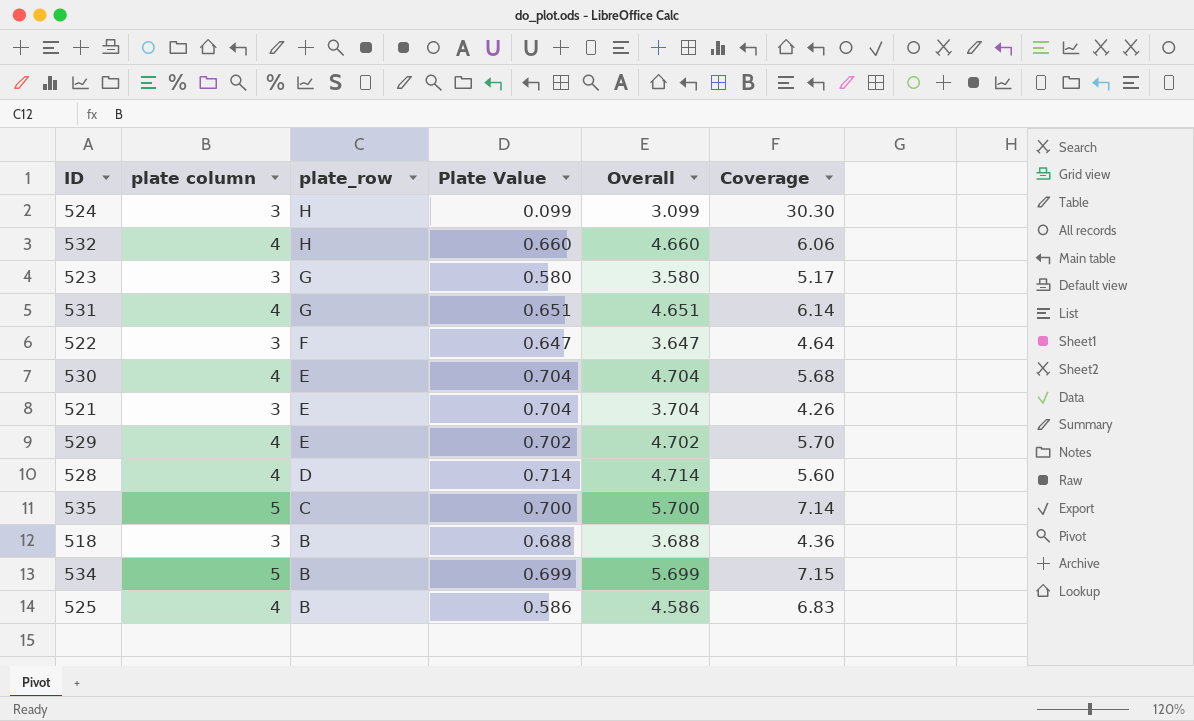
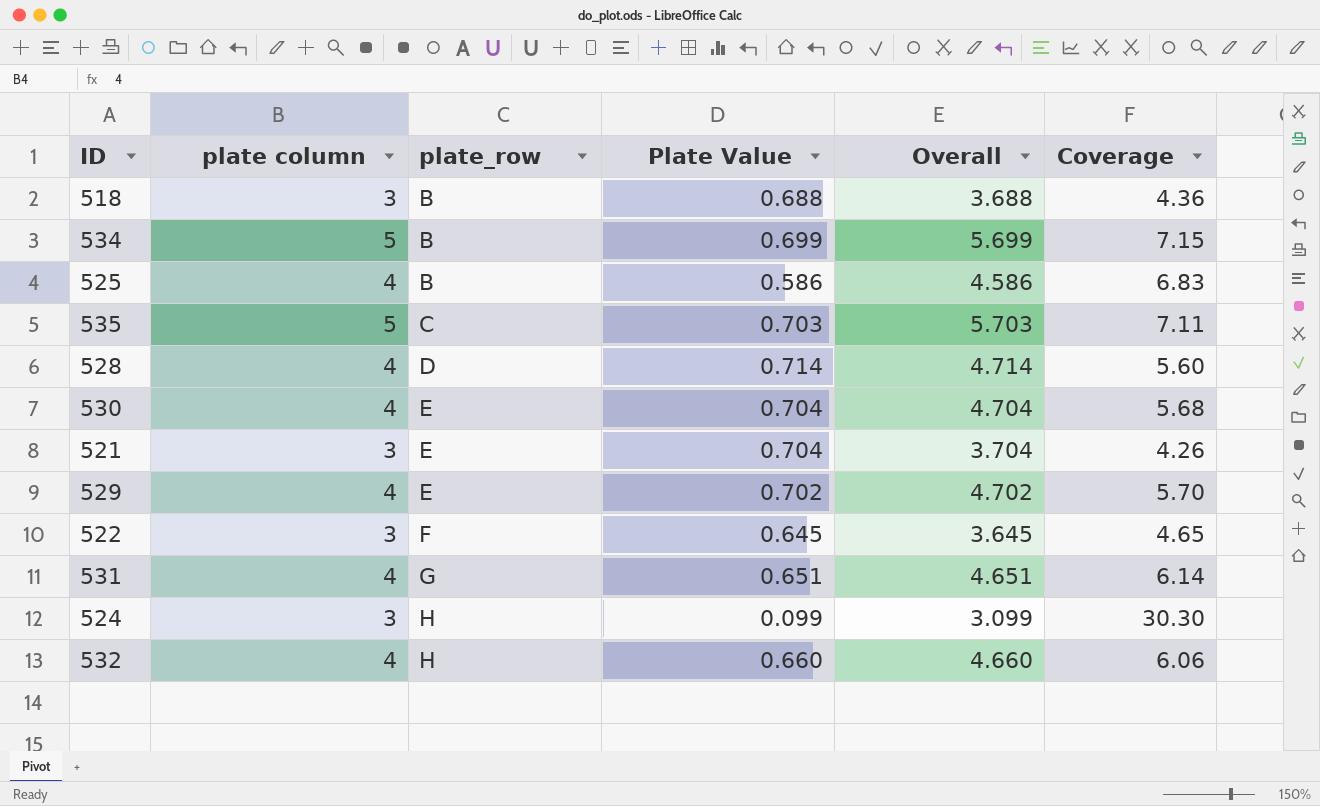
row order: plate_row descending -> plate_row ascending
row 523: 3 | G | 0.580 | 3.580 | 5.17 -> none
535 | Plate Value: 0.700 -> 0.703
535 | Overall: 5.700 -> 5.703
535 | Coverage: 7.14 -> 7.11
522 | Plate Value: 0.647 -> 0.645
522 | Overall: 3.647 -> 3.645
522 | Coverage: 4.64 -> 4.65

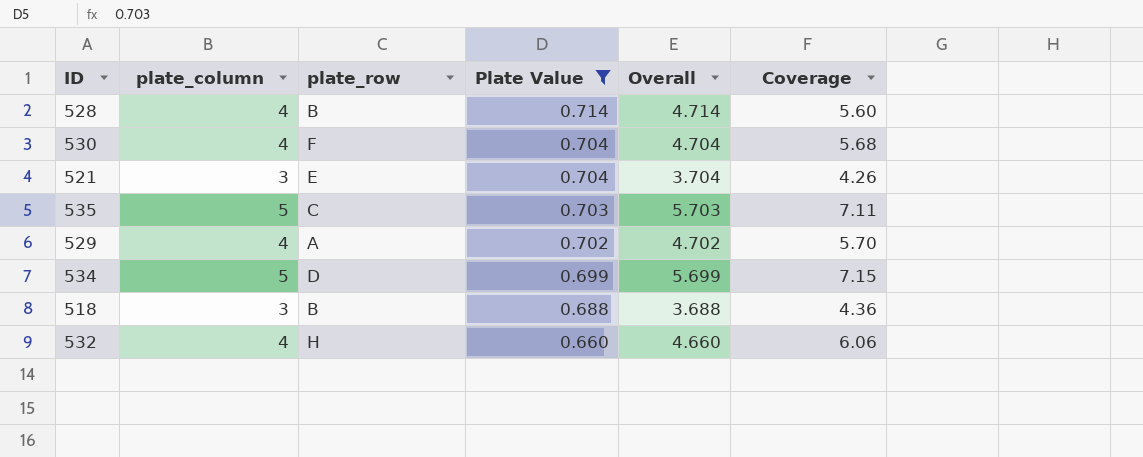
filter: none -> Plate Value >= 0.660
row order: plate_row ascending -> Plate Value descending
column name: plate column -> plate_column
528 | plate_row: D -> B
530 | plate_row: E -> F
529 | plate_row: E -> A
534 | plate_row: B -> D

